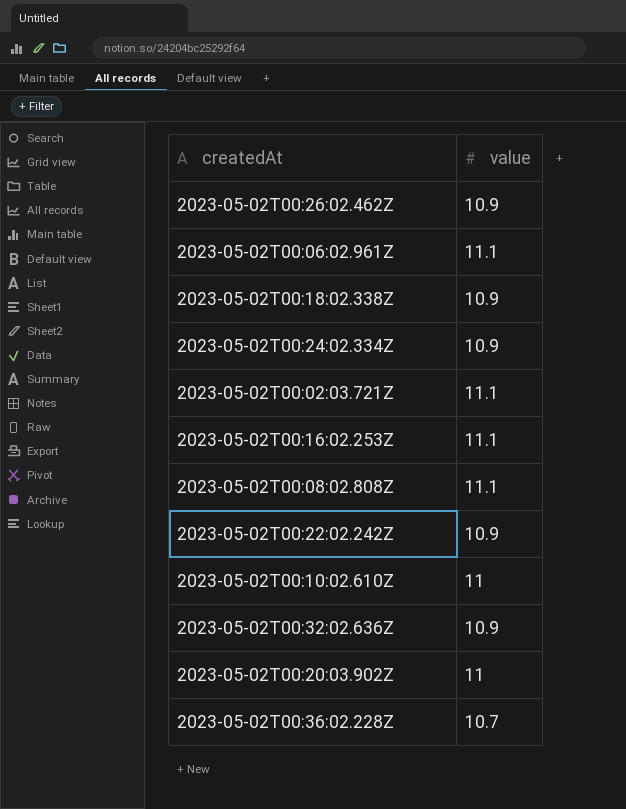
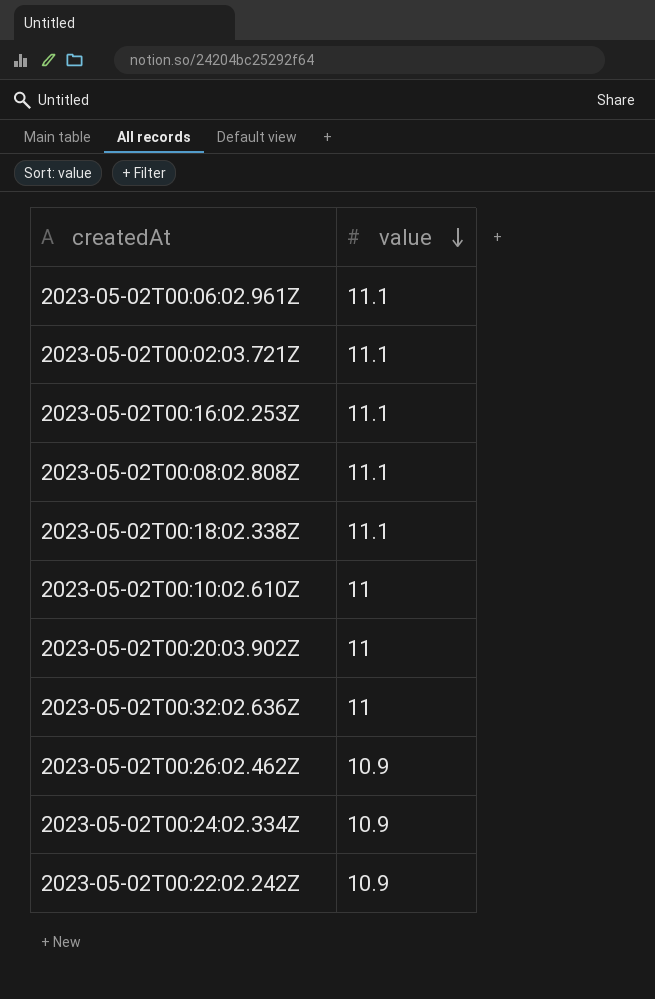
row order: none -> value descending
row 2023-05-02T00:36:02.228Z: 10.7 -> none
2023-05-02T00:18:02.338Z | value: 10.9 -> 11.1
2023-05-02T00:32:02.636Z | value: 10.9 -> 11

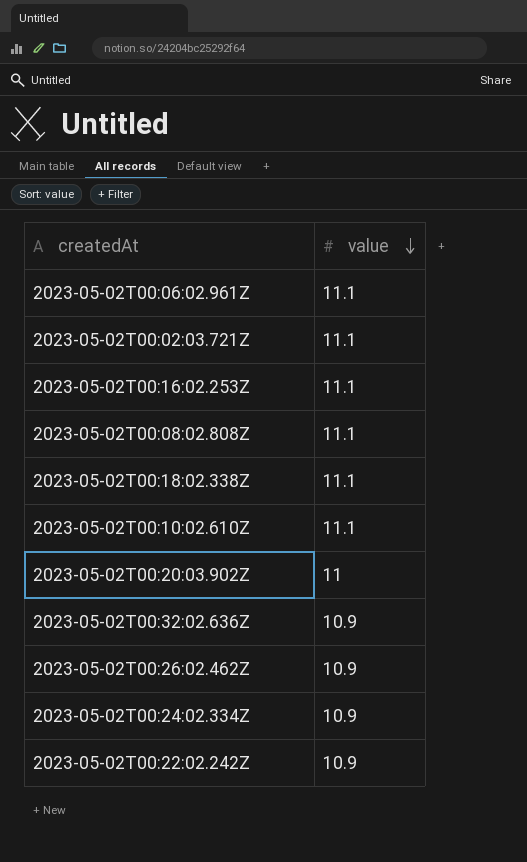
2023-05-02T00:10:02.610Z | value: 11 -> 11.1
2023-05-02T00:32:02.636Z | value: 11 -> 10.9

